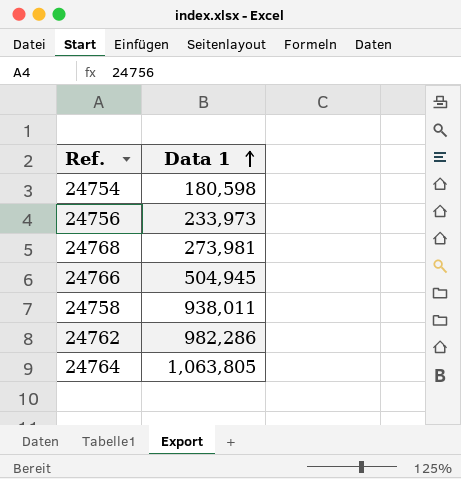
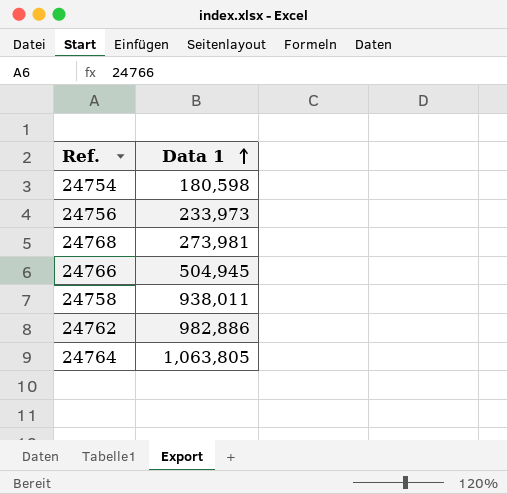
24762 | Data 1: 982,286 -> 982,886

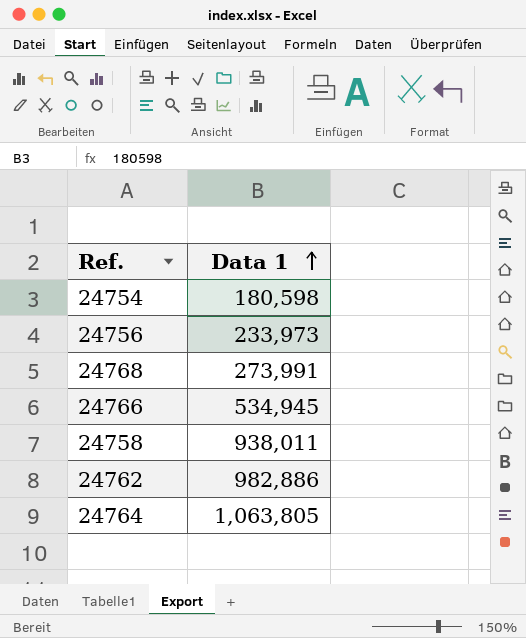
24768 | Data 1: 273,981 -> 273,991
24766 | Data 1: 504,945 -> 534,945

